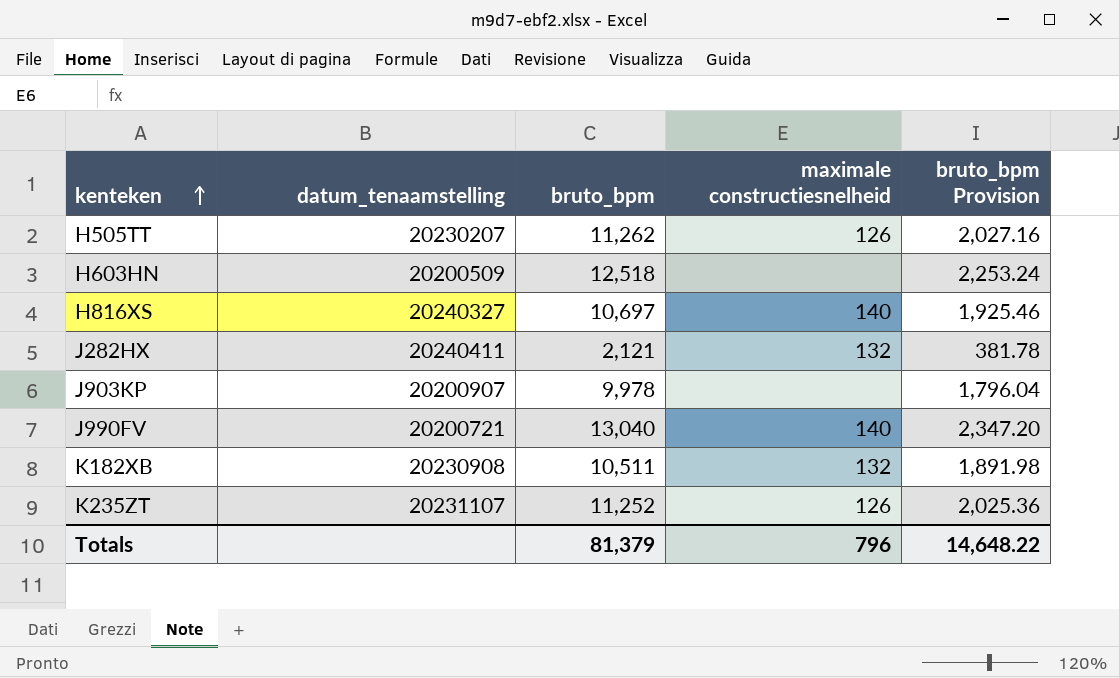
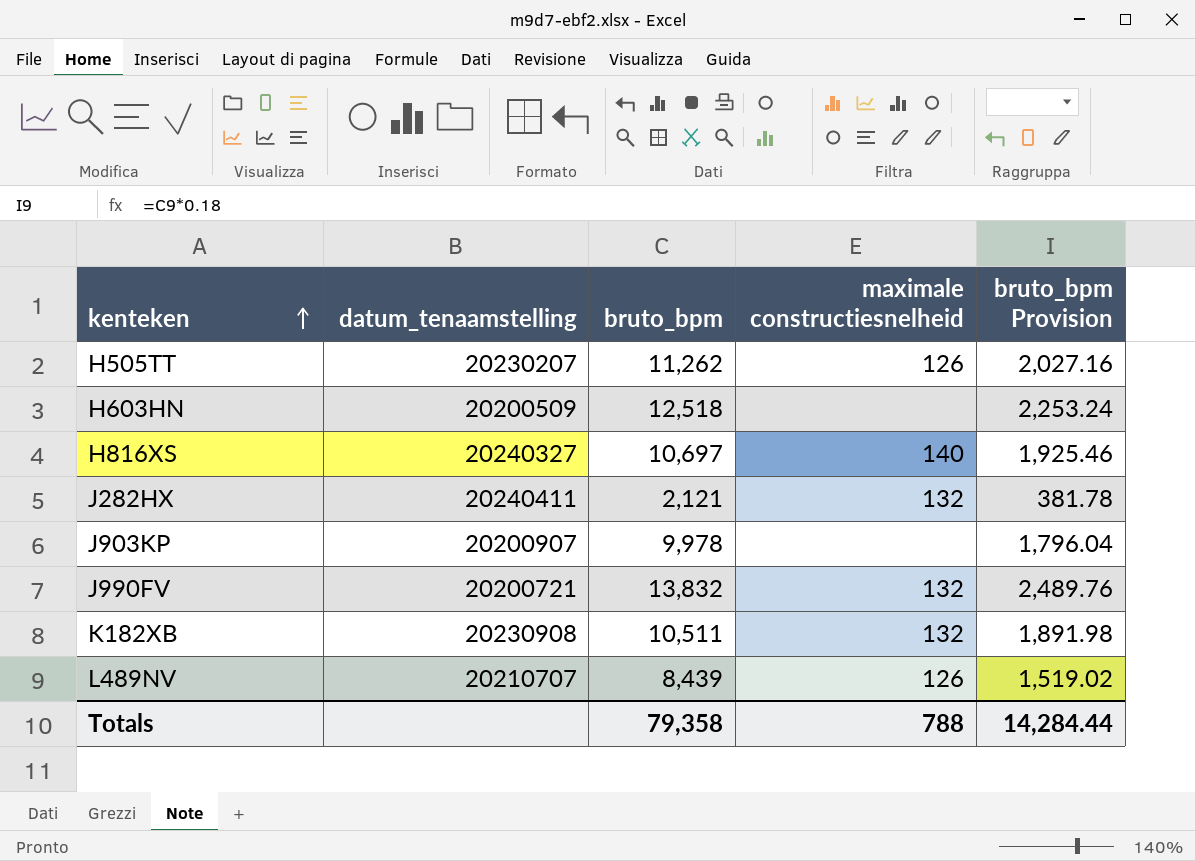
row K235ZT: 20231107 | 11,252 | 126 | 2,025.36 -> none
J990FV | bruto_bpm: 13,040 -> 13,832
J990FV | maximale constructiesnelheid: 140 -> 132
J990FV | bruto_bpm Provision: 2,347.20 -> 2,489.76
row L489NV: none -> 20210707 | 8,439 | 126 | 1,519.02
Totals | bruto_bpm: 81,379 -> 79,358
Totals | maximale constructiesnelheid: 796 -> 788
Totals | bruto_bpm Provision: 14,648.22 -> 14,284.44

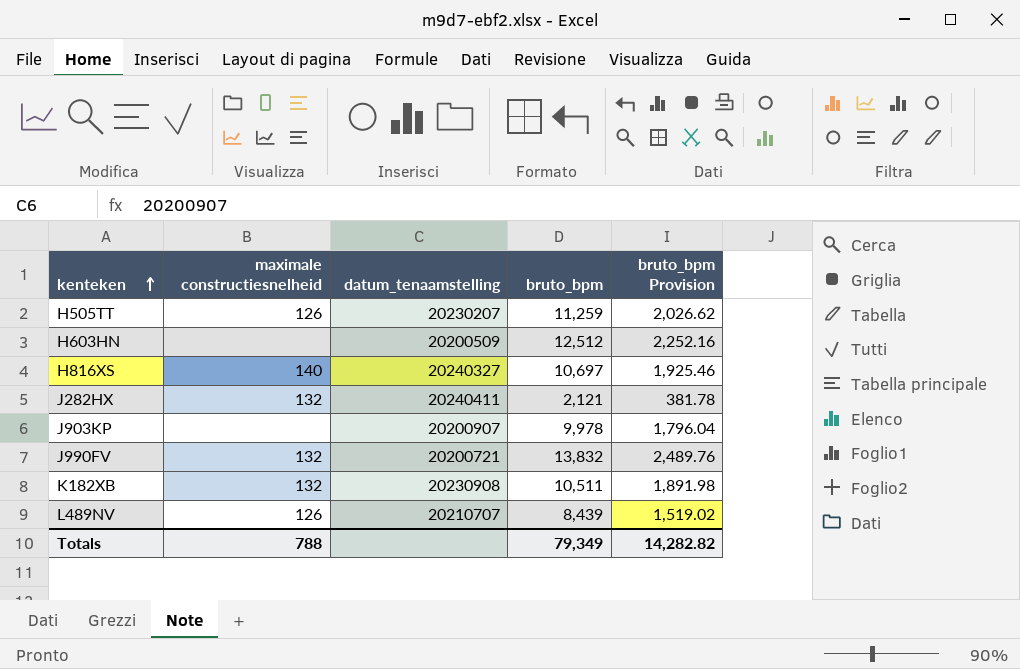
column maximale constructiesnelheid | position: 4 -> 2
H505TT | bruto_bpm: 11,262 -> 11,259
H505TT | bruto_bpm Provision: 2,027.16 -> 2,026.62
H603HN | bruto_bpm: 12,518 -> 12,512
H603HN | bruto_bpm Provision: 2,253.24 -> 2,252.16
Totals | bruto_bpm: 79,358 -> 79,349
Totals | bruto_bpm Provision: 14,284.44 -> 14,282.82

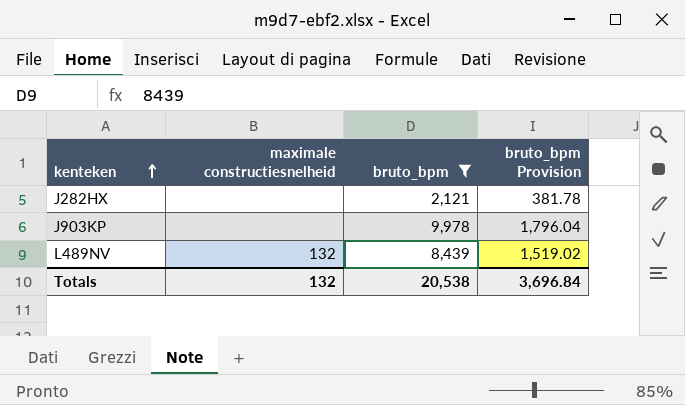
filter: none -> bruto_bpm <= 9,978
column datum_tenaamstelling | position: 3 -> none
J282HX | maximale constructiesnelheid: 132 -> none
L489NV | maximale constructiesnelheid: 126 -> 132
Totals | maximale constructiesnelheid: 788 -> 132
Totals | bruto_bpm: 79,349 -> 20,538
Totals | bruto_bpm Provision: 14,282.82 -> 3,696.84

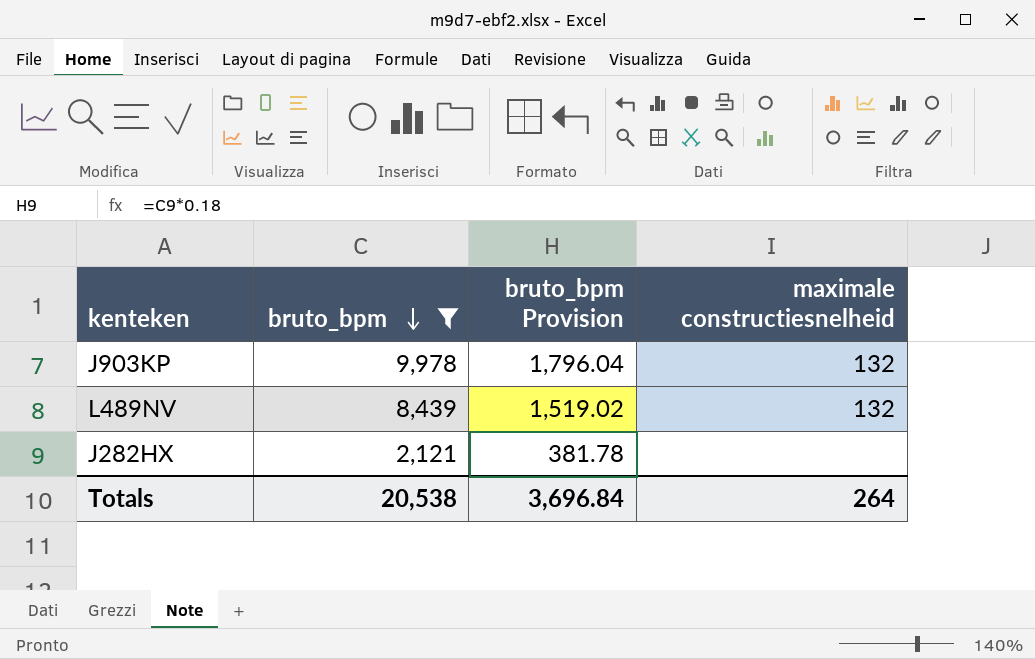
row order: kenteken ascending -> bruto_bpm descending
column maximale constructiesnelheid | position: 2 -> 4
J903KP | maximale constructiesnelheid: none -> 132
Totals | maximale constructiesnelheid: 132 -> 264

